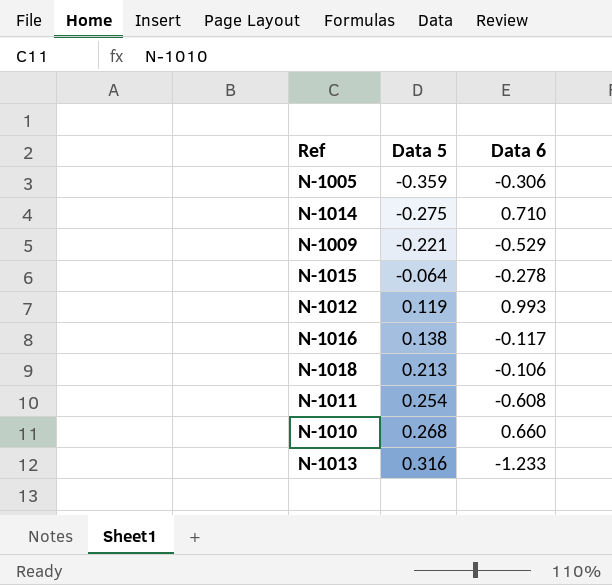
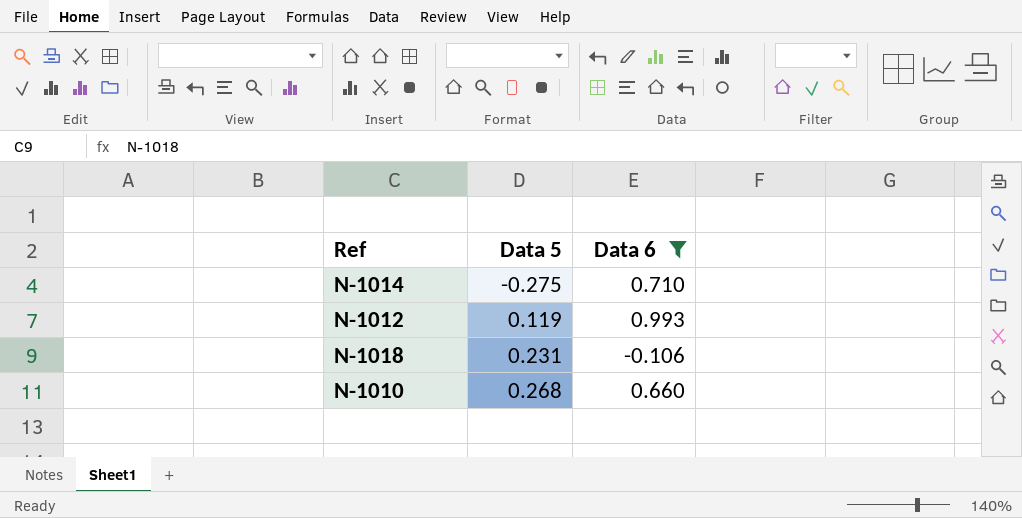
filter: none -> Data 6 >= -0.106
N-1018 | Data 5: 0.213 -> 0.231

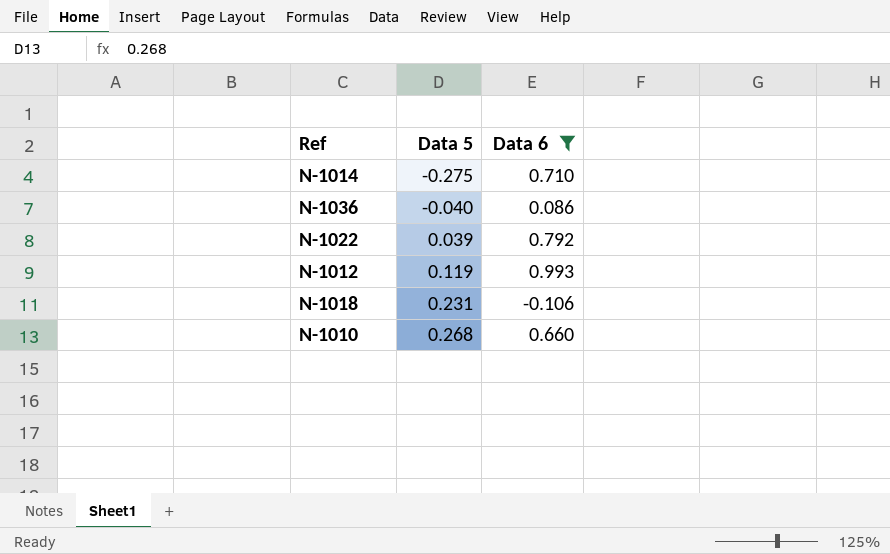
row N-1036: none -> -0.040 | 0.086
row N-1022: none -> 0.039 | 0.792

